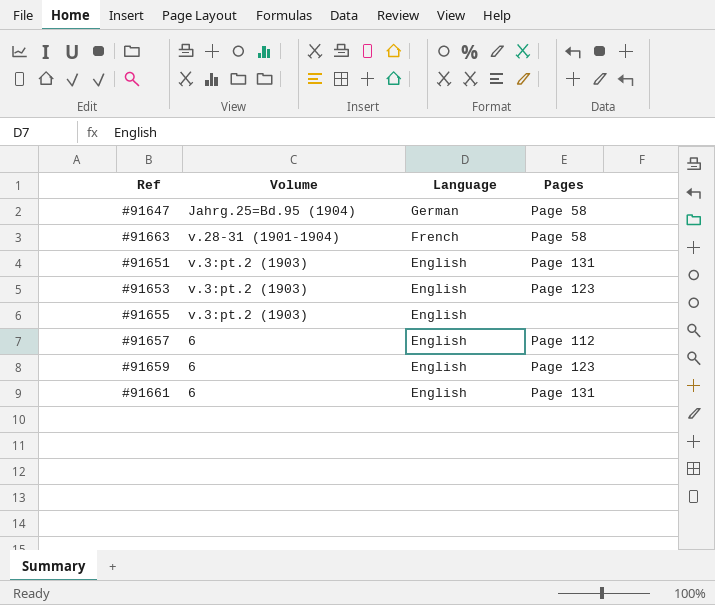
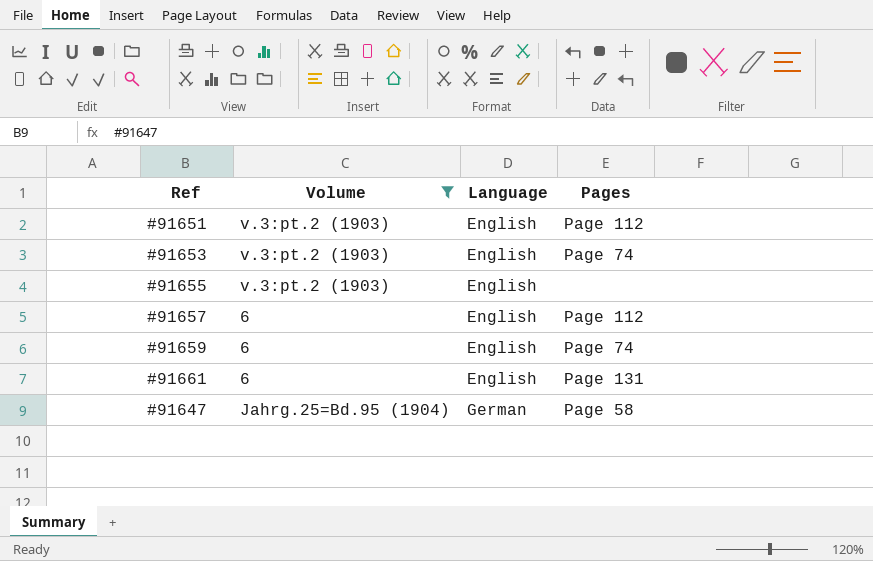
filter: none -> Volume != v.28-31 (1901-1904)
row order: Language descending -> Language ascending
#91651 | Pages: Page 131 -> Page 112
#91653 | Pages: Page 123 -> Page 74
#91659 | Pages: Page 123 -> Page 74

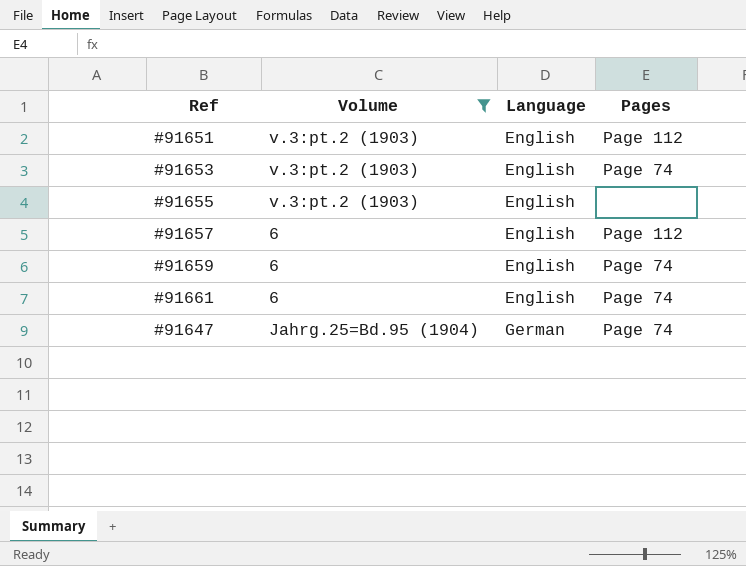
#91661 | Pages: Page 131 -> Page 74
#91647 | Pages: Page 58 -> Page 74

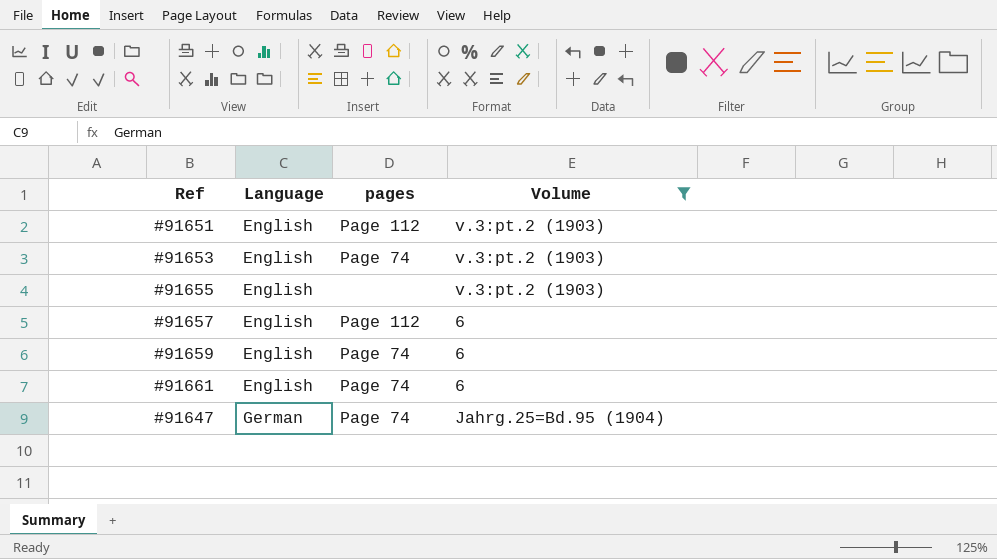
column name: Pages -> pages
column Volume | position: 2 -> 4

